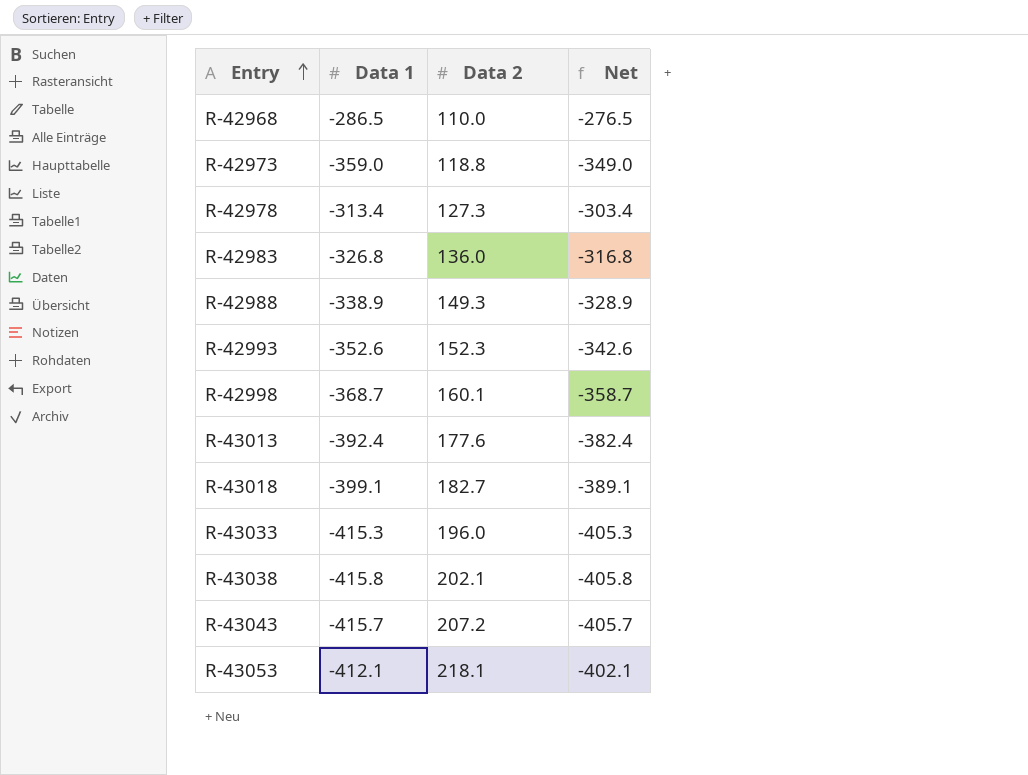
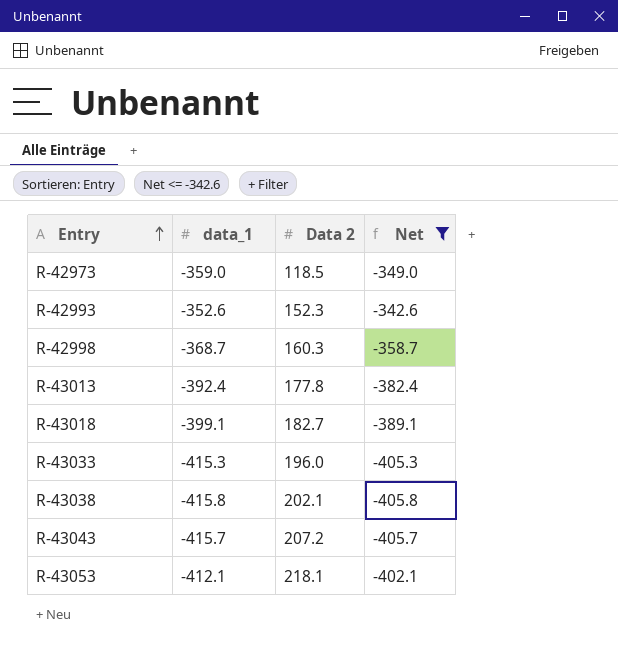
filter: none -> Net <= -342.6
column name: Data 1 -> data_1
R-42973 | Data 2: 118.8 -> 118.5
R-42998 | Data 2: 160.1 -> 160.3
R-43013 | Data 2: 177.6 -> 177.8

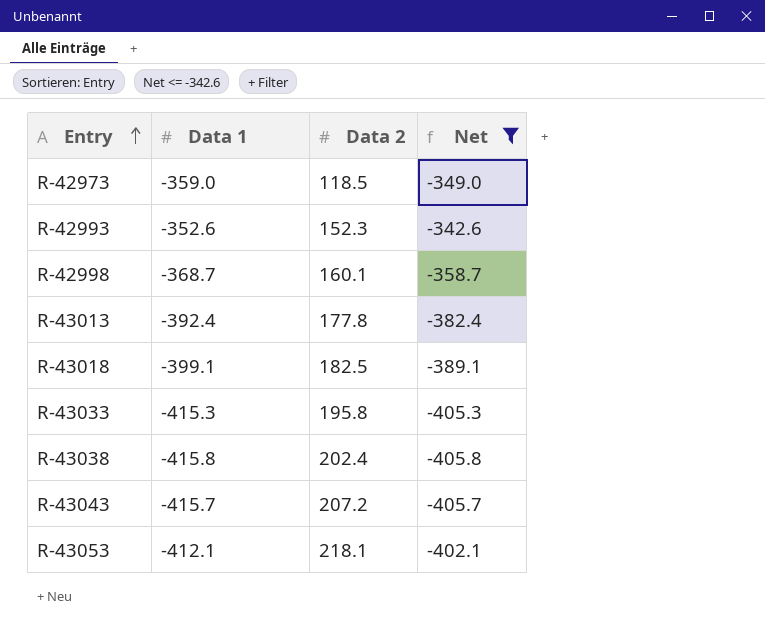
column name: data_1 -> Data 1
R-42998 | Data 2: 160.3 -> 160.1
R-43018 | Data 2: 182.7 -> 182.5
R-43033 | Data 2: 196.0 -> 195.8
R-43038 | Data 2: 202.1 -> 202.4

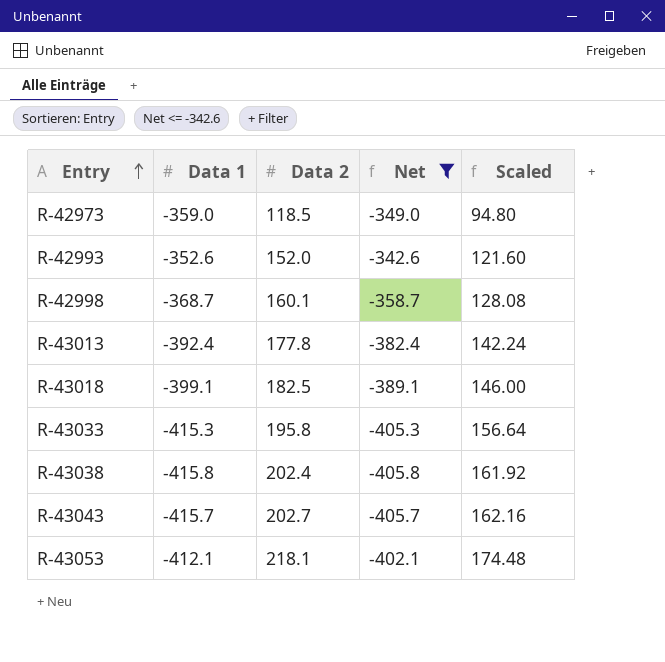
column Scaled | formula: none -> [Data 2] * 0.8
R-42993 | Data 2: 152.3 -> 152.0
R-43043 | Data 2: 207.2 -> 202.7

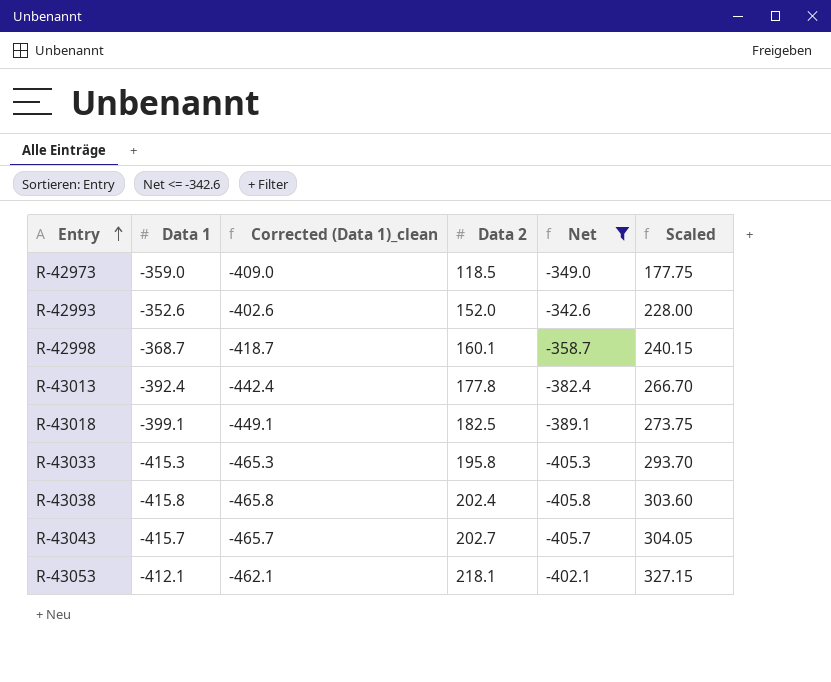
column Corrected (Data 1)_clean | formula: none -> [Data 1] - 50
column Scaled | formula: [Data 2] * 0.8 -> [Data 2] * 1.5

